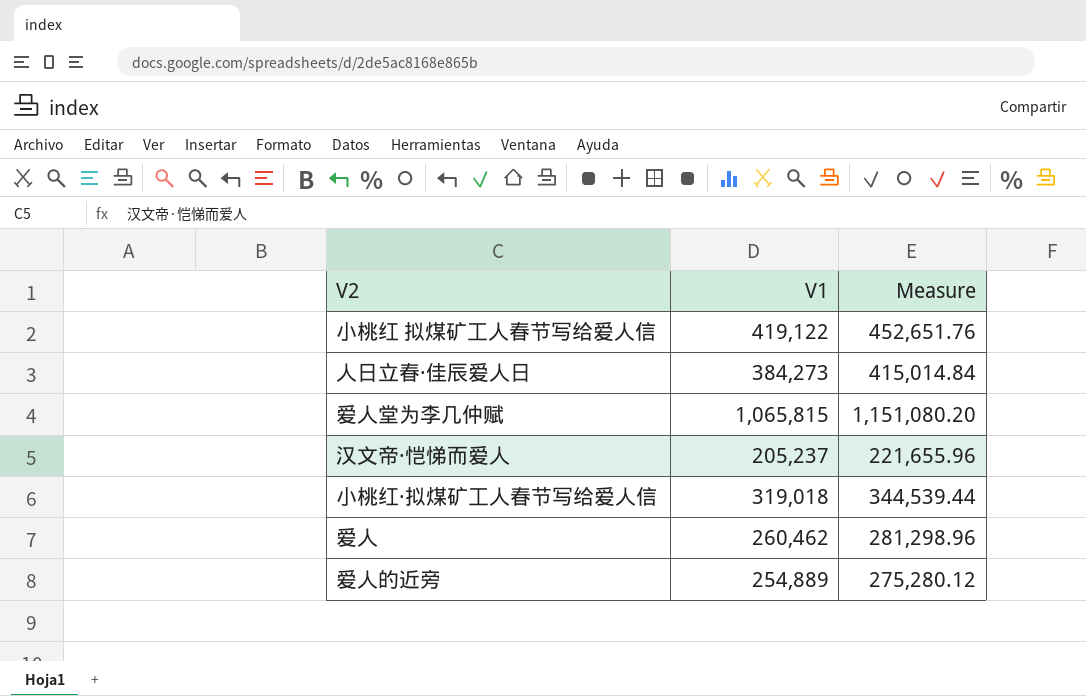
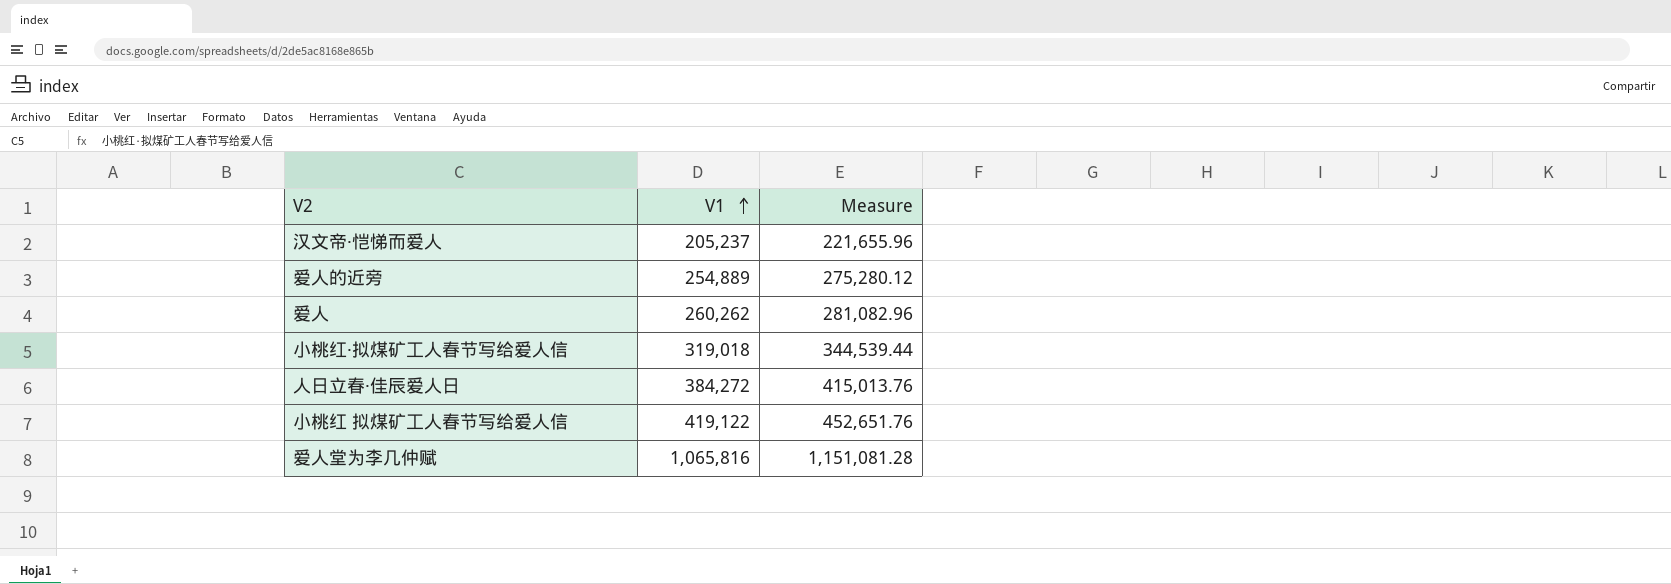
row order: none -> V1 ascending
爱人 | V1: 260,462 -> 260,262
爱人 | Measure: 281,298.96 -> 281,082.96
人日立春·佳辰爱人日 | V1: 384,273 -> 384,272
人日立春·佳辰爱人日 | Measure: 415,014.84 -> 415,013.76
爱人堂为李几仲赋 | V1: 1,065,815 -> 1,065,816
爱人堂为李几仲赋 | Measure: 1,151,080.20 -> 1,151,081.28

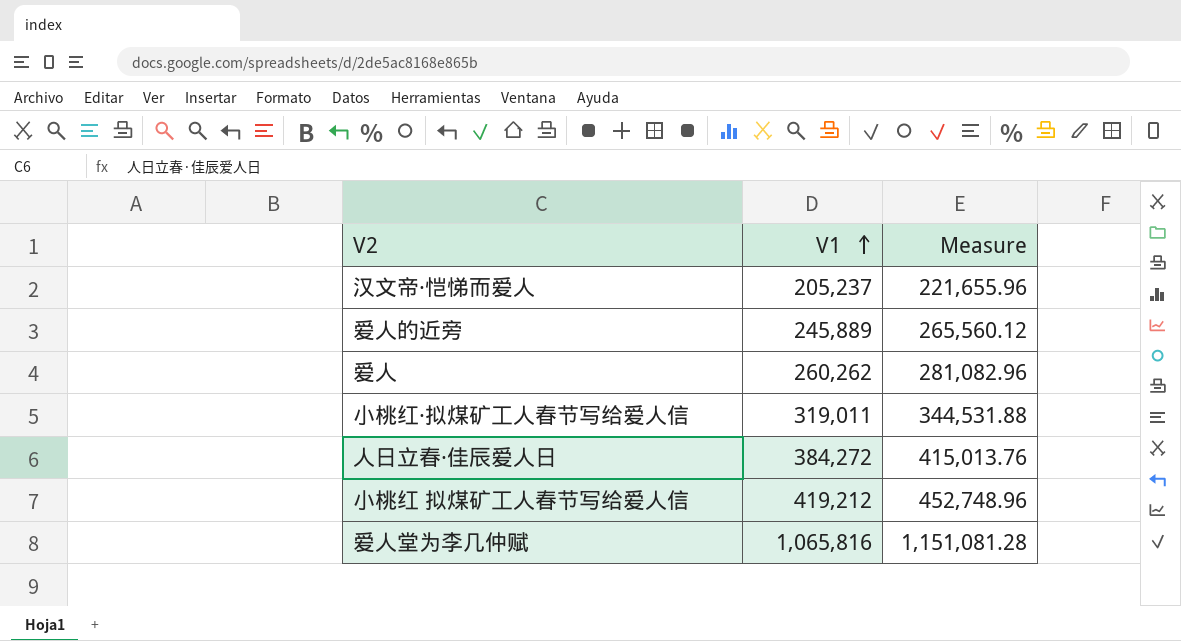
爱人的近旁 | V1: 254,889 -> 245,889
爱人的近旁 | Measure: 275,280.12 -> 265,560.12
小桃红·拟煤矿工人春节写给爱人信 | V1: 319,018 -> 319,011
小桃红·拟煤矿工人春节写给爱人信 | Measure: 344,539.44 -> 344,531.88
小桃红 拟煤矿工人春节写给爱人信 | V1: 419,122 -> 419,212
小桃红 拟煤矿工人春节写给爱人信 | Measure: 452,651.76 -> 452,748.96

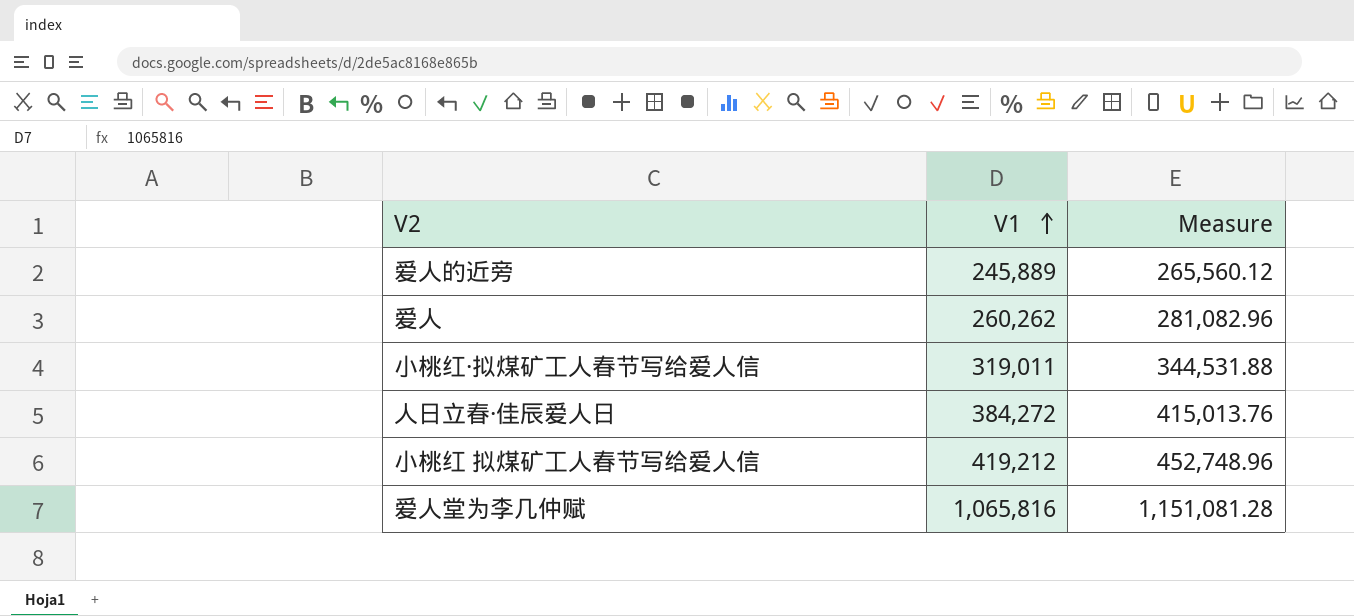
row 汉文帝·恺悌而爱人: 205,237 | 221,655.96 -> none

